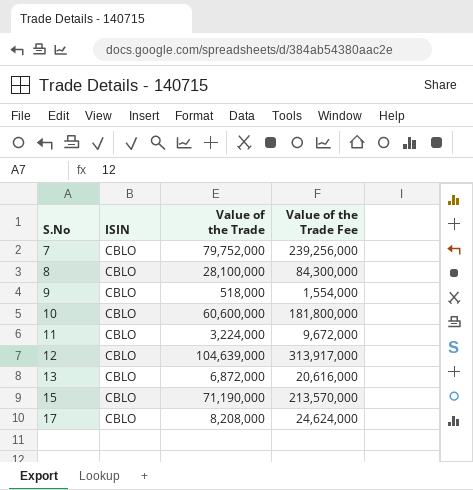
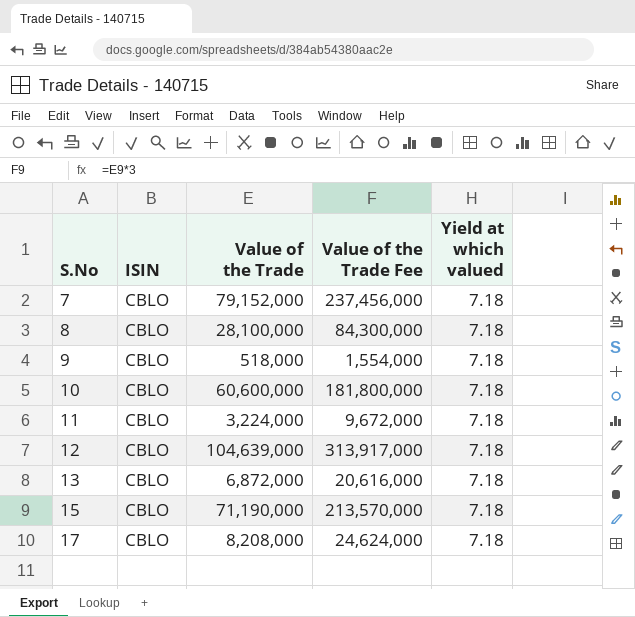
column Yield at which valued | position: none -> 5
7 | Value of the Trade: 79,752,000 -> 79,152,000
7 | Value of the Trade Fee: 239,256,000 -> 237,456,000

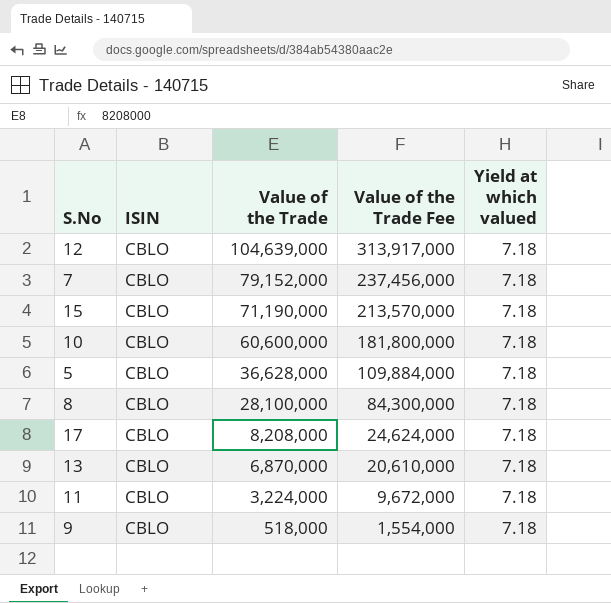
row order: S.No ascending -> Value of the Trade descending
row 5: none -> CBLO | 36,628,000 | 109,884,000 | 7.18
13 | Value of the Trade: 6,872,000 -> 6,870,000
13 | Value of the Trade Fee: 20,616,000 -> 20,610,000

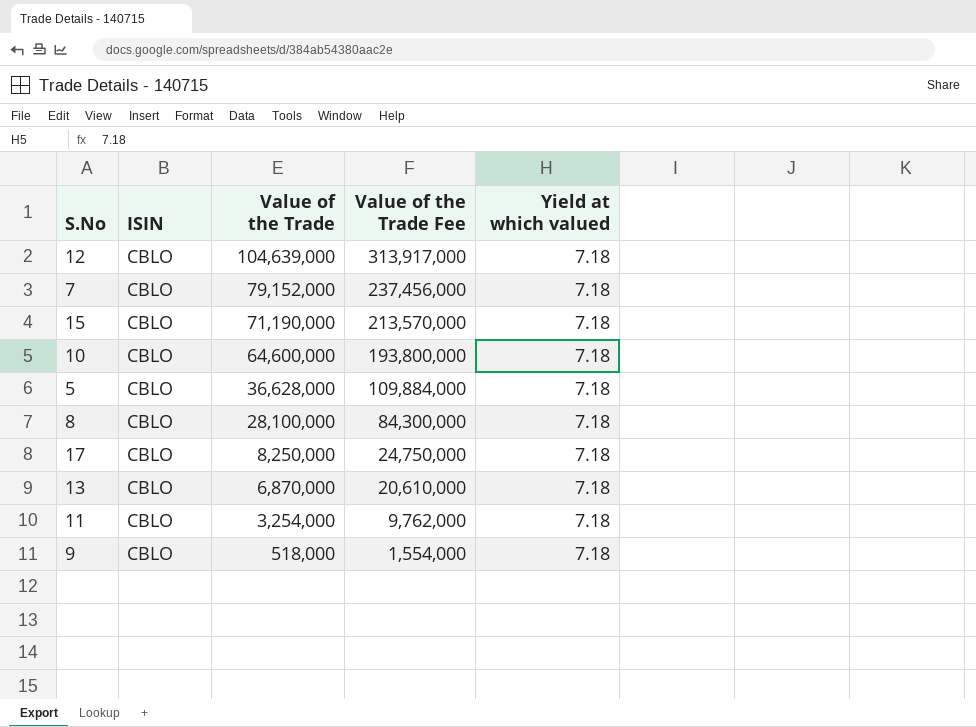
10 | Value of the Trade: 60,600,000 -> 64,600,000
10 | Value of the Trade Fee: 181,800,000 -> 193,800,000
17 | Value of the Trade: 8,208,000 -> 8,250,000
17 | Value of the Trade Fee: 24,624,000 -> 24,750,000
11 | Value of the Trade: 3,224,000 -> 3,254,000
11 | Value of the Trade Fee: 9,672,000 -> 9,762,000

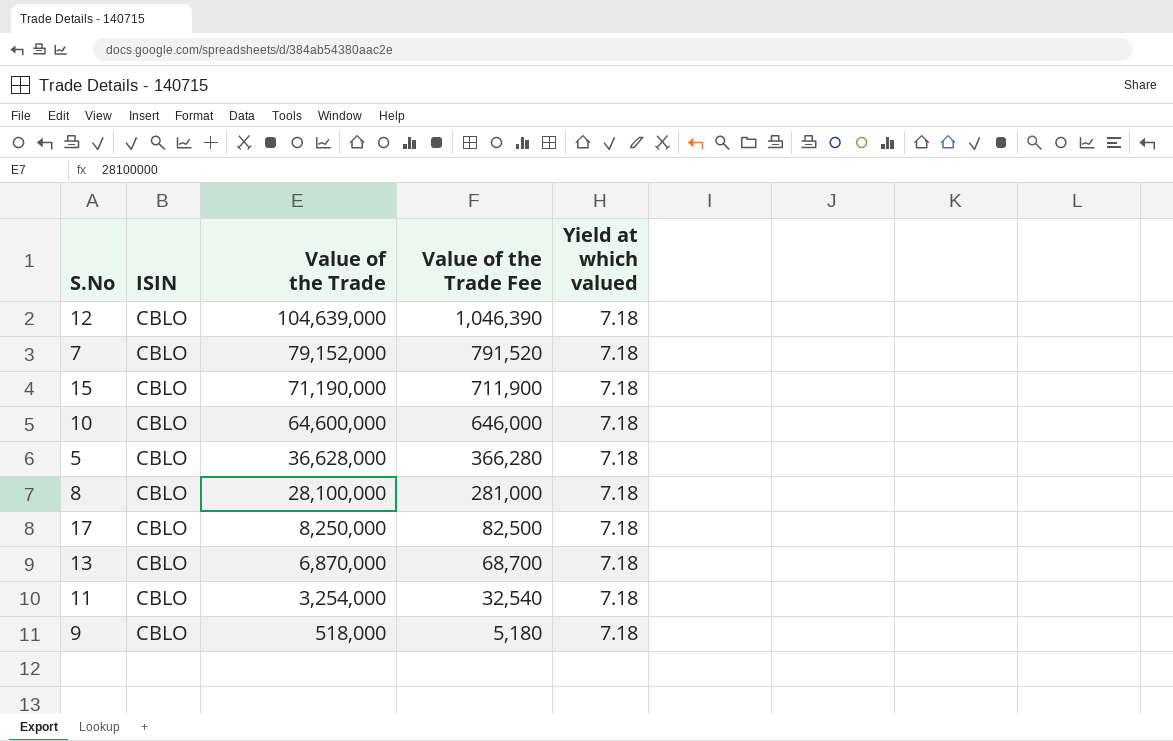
column Value of the Trade Fee | formula: [Value of the Trade] * 3 -> [Value of the Trade] * 0.01

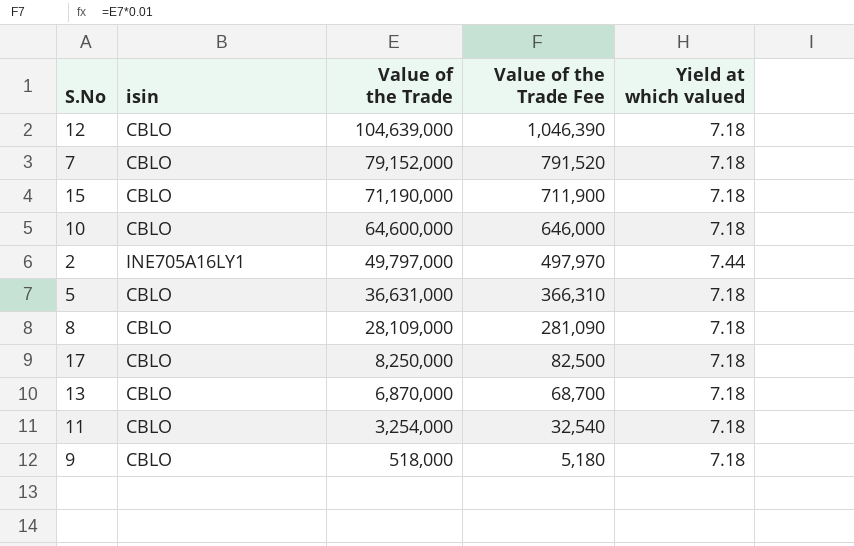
column name: ISIN -> isin
row 2: none -> INE705A16LY1 | 49,797,000 | 497,970 | 7.44
5 | Value of the Trade: 36,628,000 -> 36,631,000
5 | Value of the Trade Fee: 366,280 -> 366,310
8 | Value of the Trade: 28,100,000 -> 28,109,000
8 | Value of the Trade Fee: 281,000 -> 281,090

